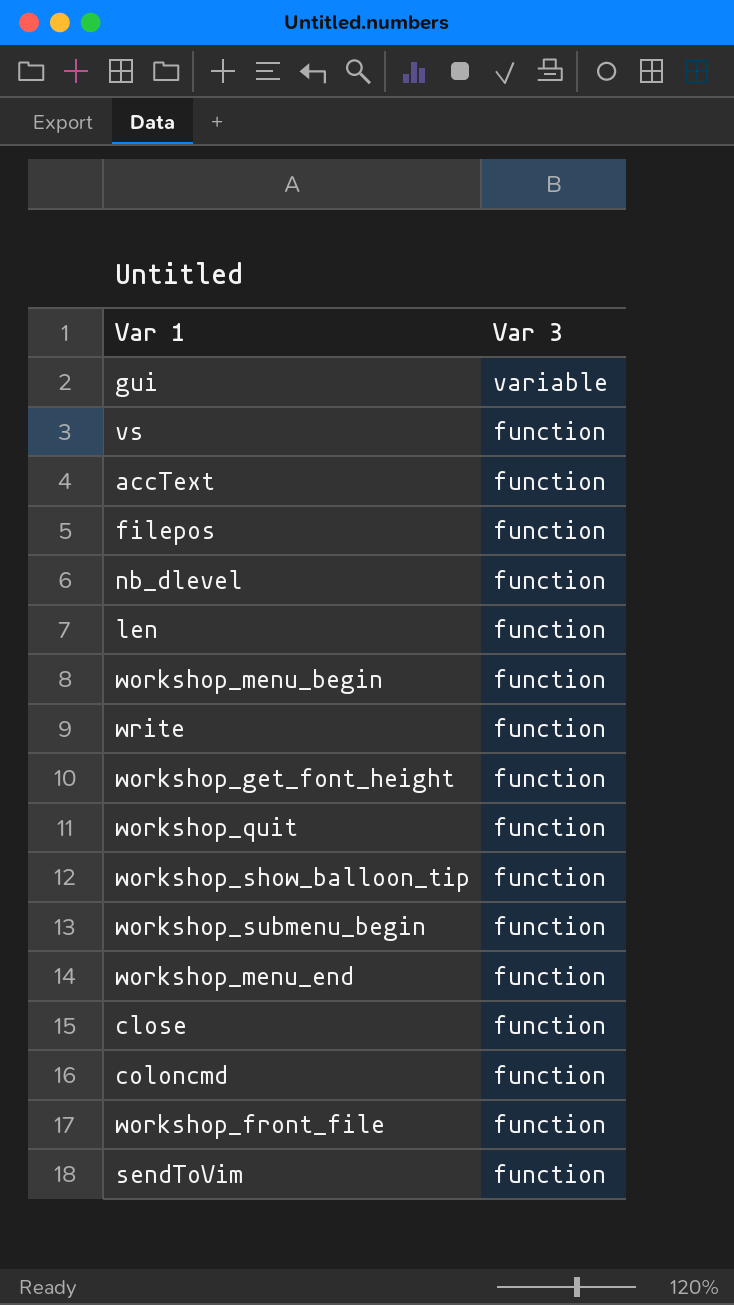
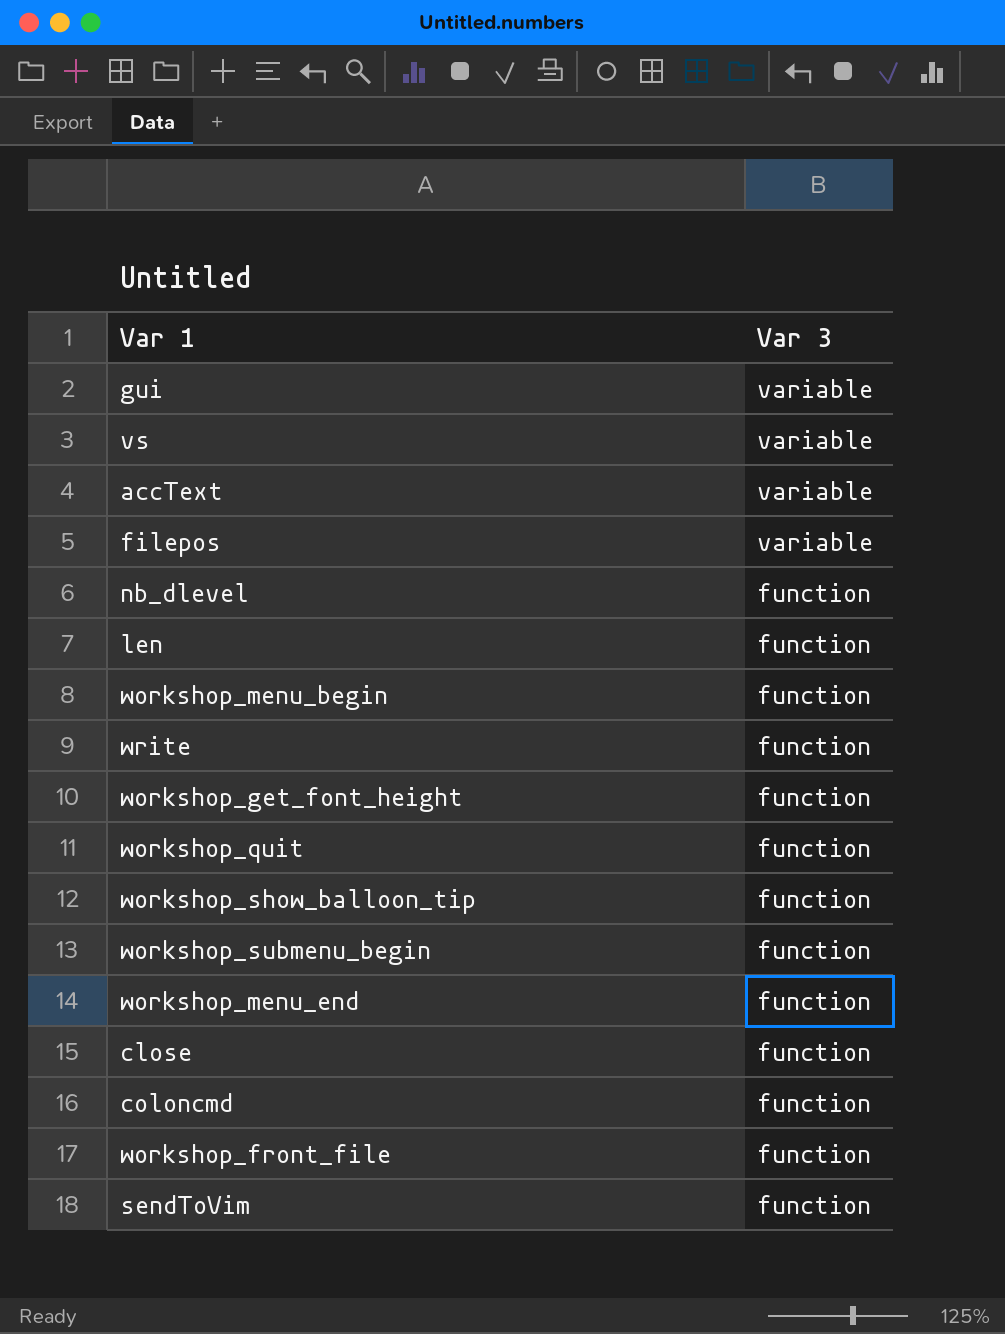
vs | Var 3: function -> variable
accText | Var 3: function -> variable
filepos | Var 3: function -> variable

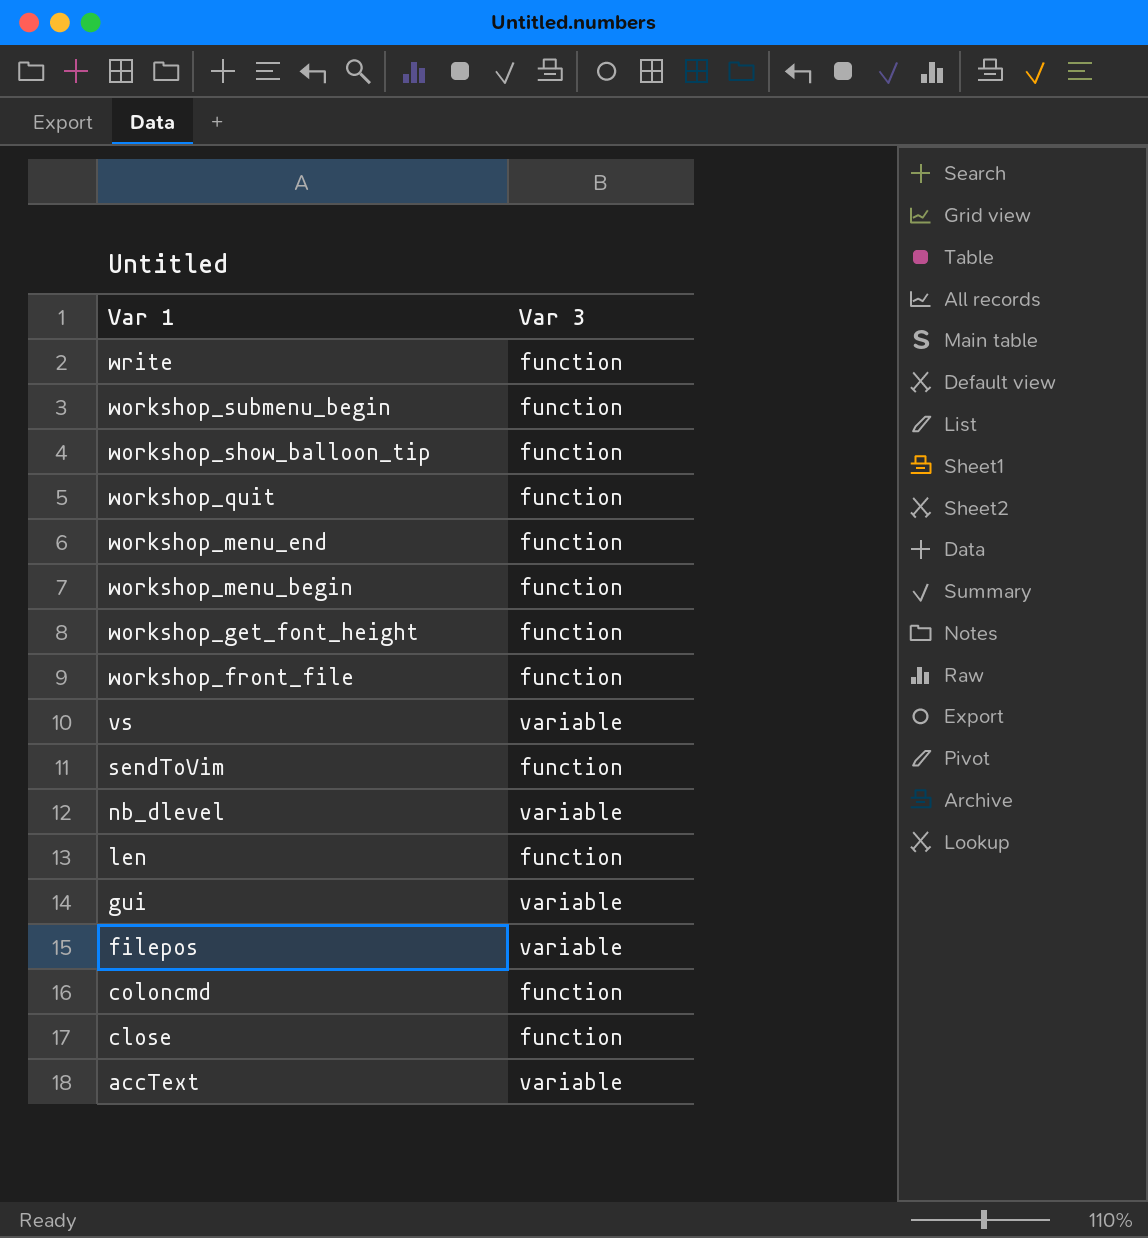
row order: Var 3 descending -> Var 1 descending
nb_dlevel | Var 3: function -> variable

